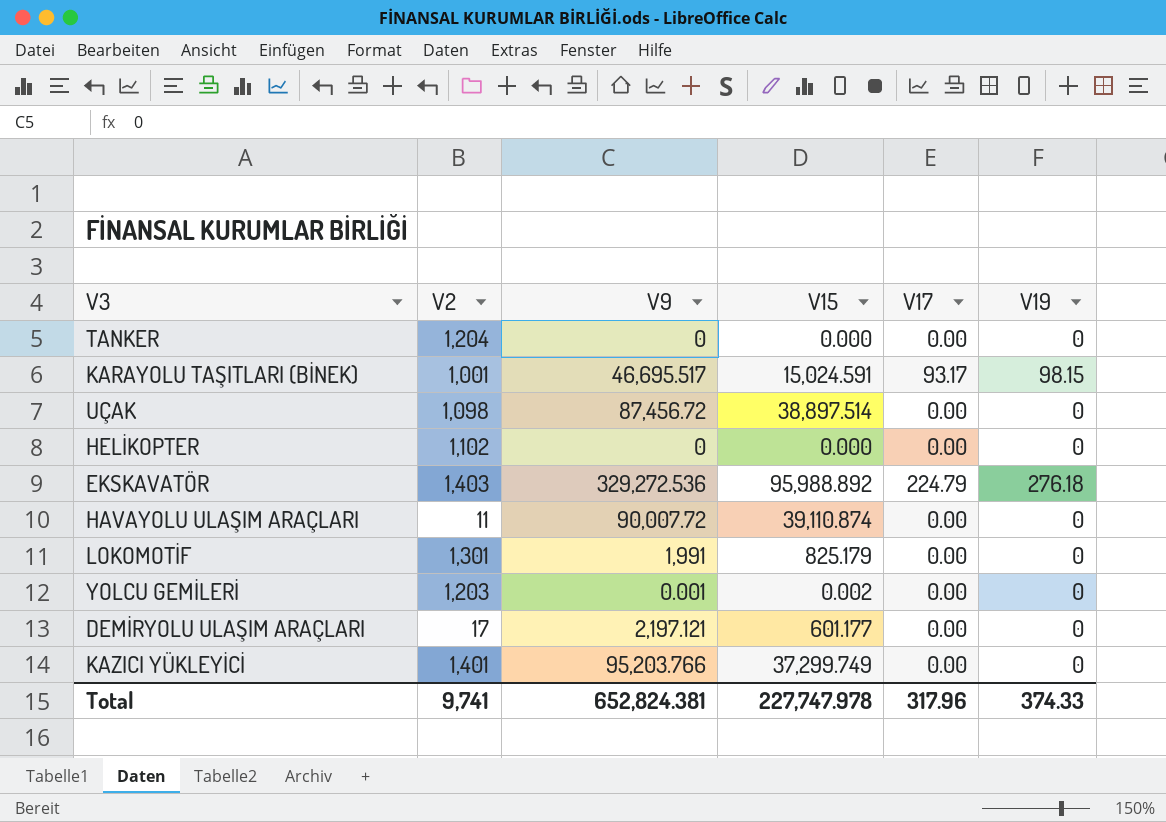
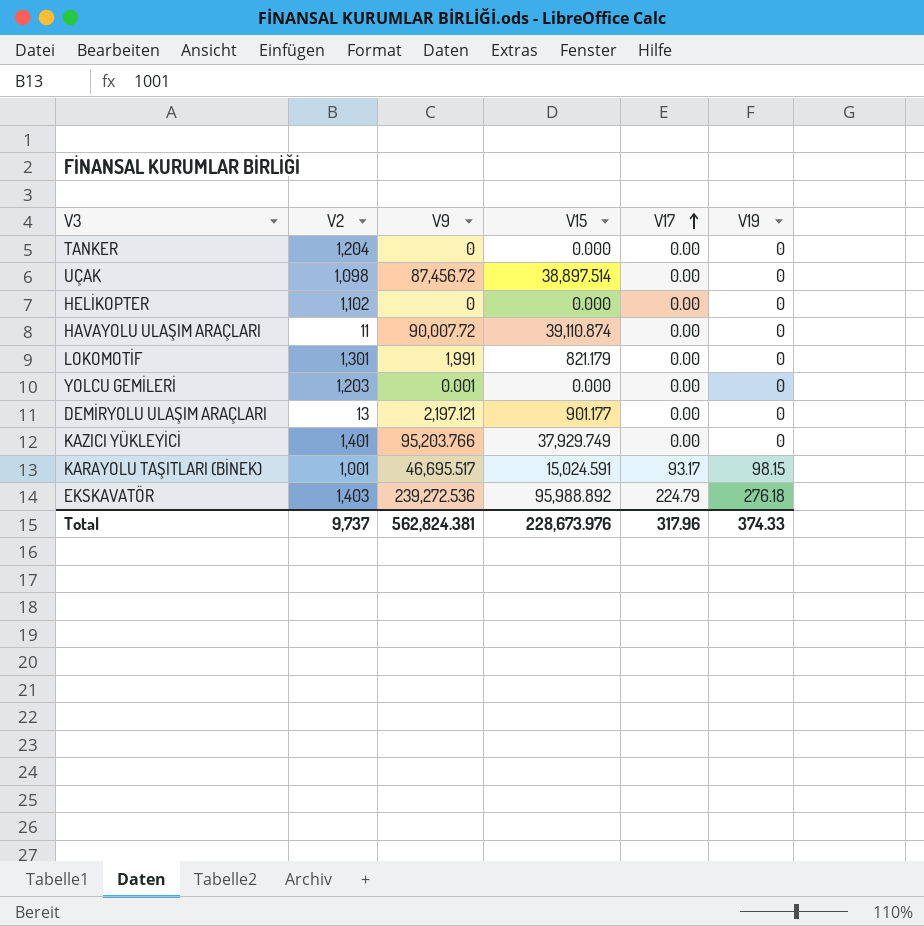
row order: none -> V17 ascending
LOKOMOTİF | V15: 825.179 -> 821.179
YOLCU GEMİLERİ | V15: 0.002 -> 0.000
DEMİRYOLU ULAŞIM ARAÇLARI | V2: 17 -> 13
DEMİRYOLU ULAŞIM ARAÇLARI | V15: 601.177 -> 901.177
KAZICI YÜKLEYİCİ | V15: 37,299.749 -> 37,929.749
EKSKAVATÖR | V9: 329,272.536 -> 239,272.536
Total | V2: 9,741 -> 9,737
Total | V9: 652,824.381 -> 562,824.381
Total | V15: 227,747.978 -> 228,673.976

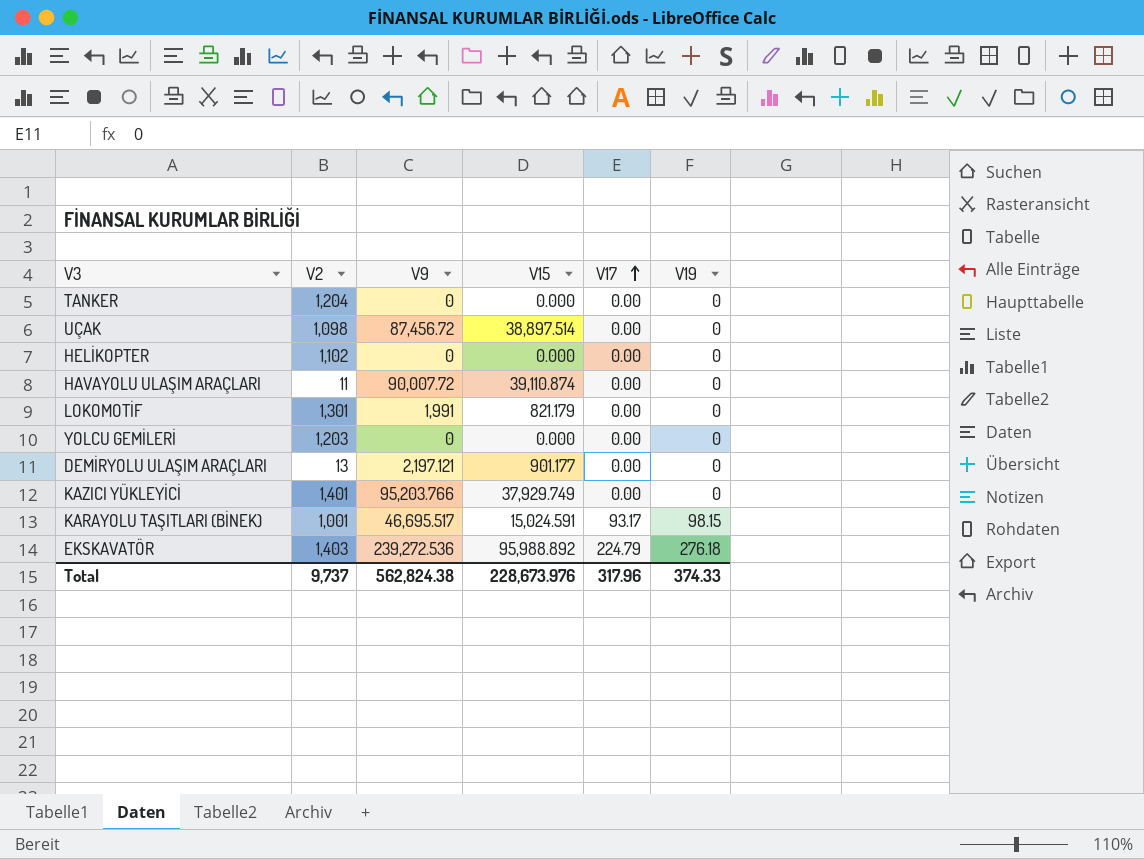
YOLCU GEMİLERİ | V9: 0.001 -> 0
Total | V9: 562,824.381 -> 562,824.38

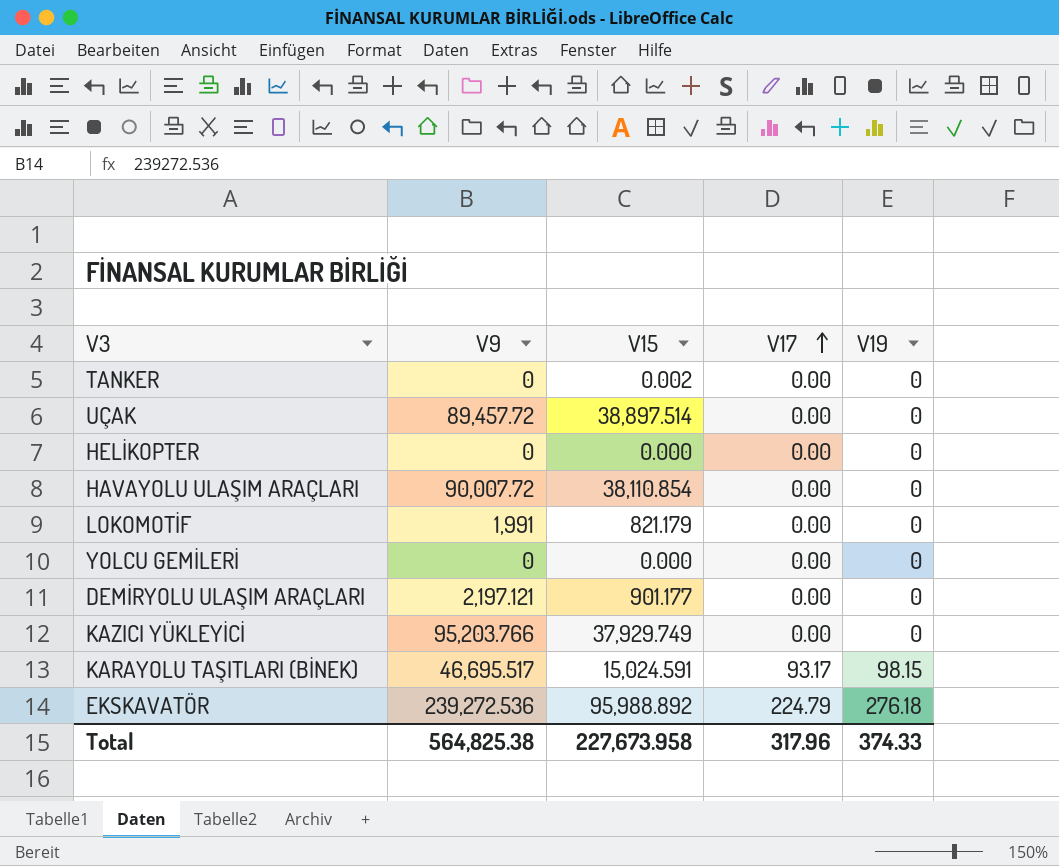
column V2 | position: 2 -> none
TANKER | V15: 0.000 -> 0.002
UÇAK | V9: 87,456.72 -> 89,457.72
HAVAYOLU ULAŞIM ARAÇLARI | V15: 39,110.874 -> 38,110.854
Total | V9: 562,824.38 -> 564,825.38
Total | V15: 228,673.976 -> 227,673.958

